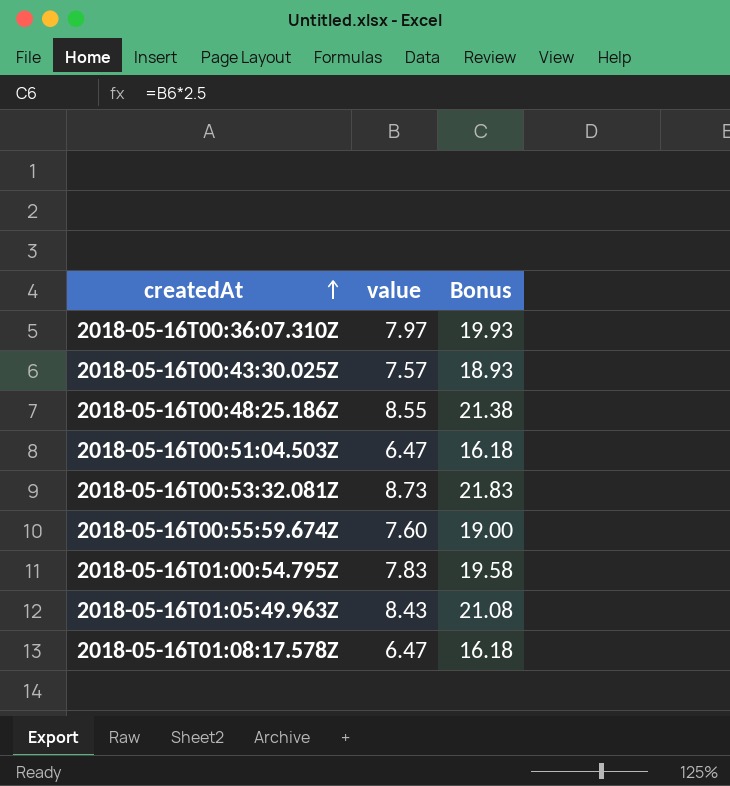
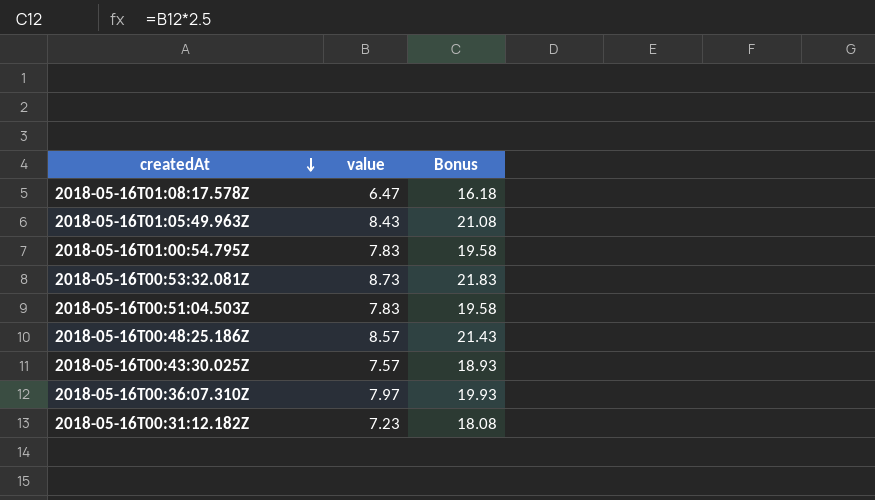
row order: createdAt ascending -> createdAt descending
row 2018-05-16T00:55:59.674Z: 7.60 | 19.00 -> none
2018-05-16T00:51:04.503Z | value: 6.47 -> 7.83
2018-05-16T00:51:04.503Z | Bonus: 16.18 -> 19.58
2018-05-16T00:48:25.186Z | value: 8.55 -> 8.57
2018-05-16T00:48:25.186Z | Bonus: 21.38 -> 21.43
row 2018-05-16T00:31:12.182Z: none -> 7.23 | 18.08

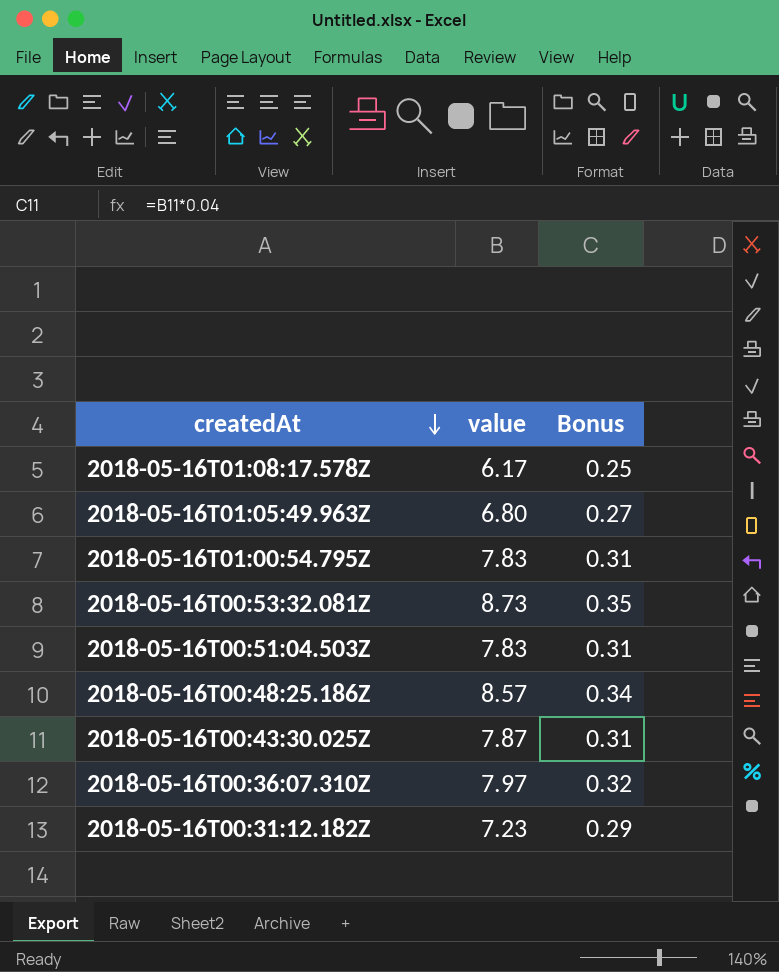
column Bonus | formula: [value] * 2.5 -> [value] * 0.04
2018-05-16T01:08:17.578Z | value: 6.47 -> 6.17
2018-05-16T01:05:49.963Z | value: 8.43 -> 6.80
2018-05-16T00:43:30.025Z | value: 7.57 -> 7.87

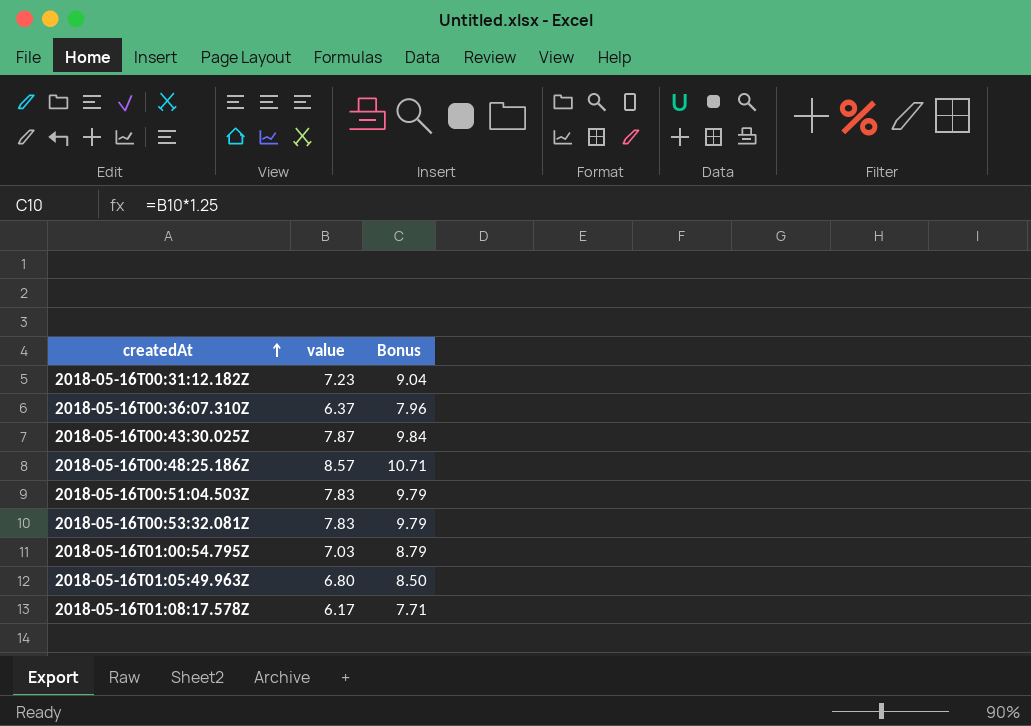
row order: createdAt descending -> createdAt ascending
column Bonus | formula: [value] * 0.04 -> [value] * 1.25
2018-05-16T00:36:07.310Z | value: 7.97 -> 6.37
2018-05-16T00:53:32.081Z | value: 8.73 -> 7.83
2018-05-16T01:00:54.795Z | value: 7.83 -> 7.03

